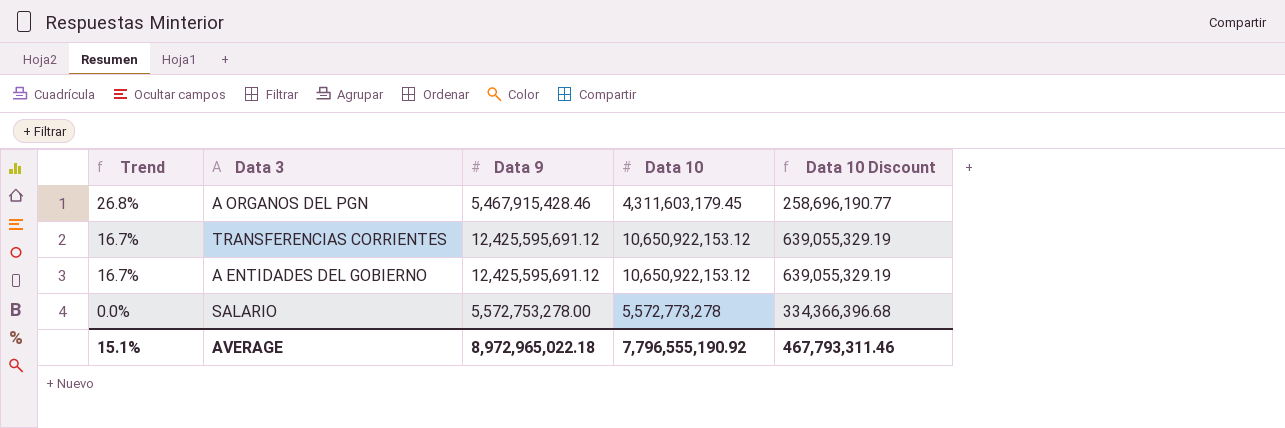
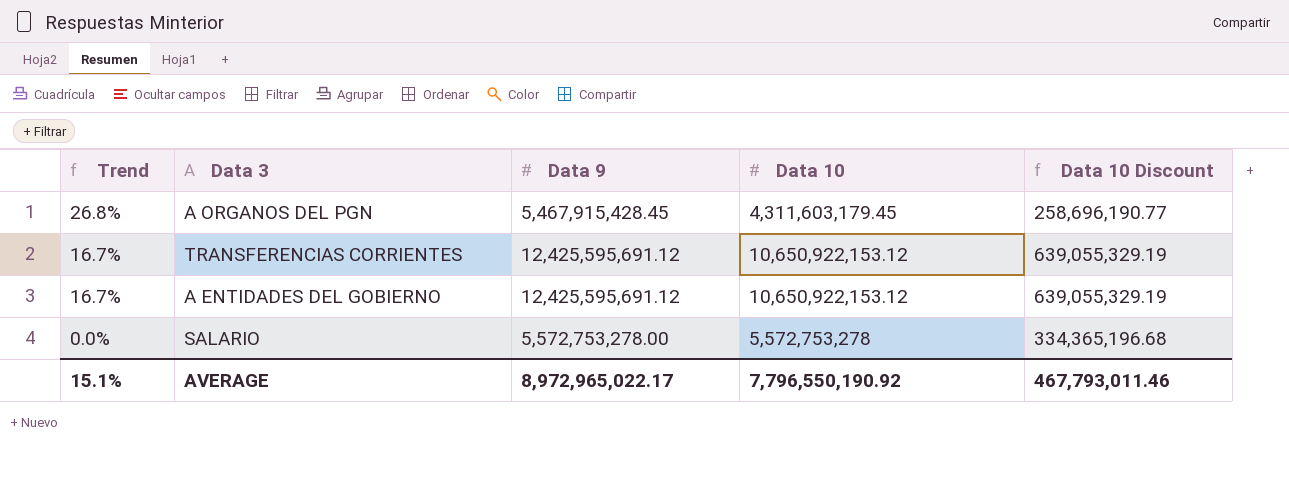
A ORGANOS DEL PGN | Data 9: 5,467,915,428.46 -> 5,467,915,428.45
SALARIO | Data 10: 5,572,773,278 -> 5,572,753,278
SALARIO | Data 10 Discount: 334,366,396.68 -> 334,365,196.68
AVERAGE | Data 9: 8,972,965,022.18 -> 8,972,965,022.17
AVERAGE | Data 10: 7,796,555,190.92 -> 7,796,550,190.92
AVERAGE | Data 10 Discount: 467,793,311.46 -> 467,793,011.46

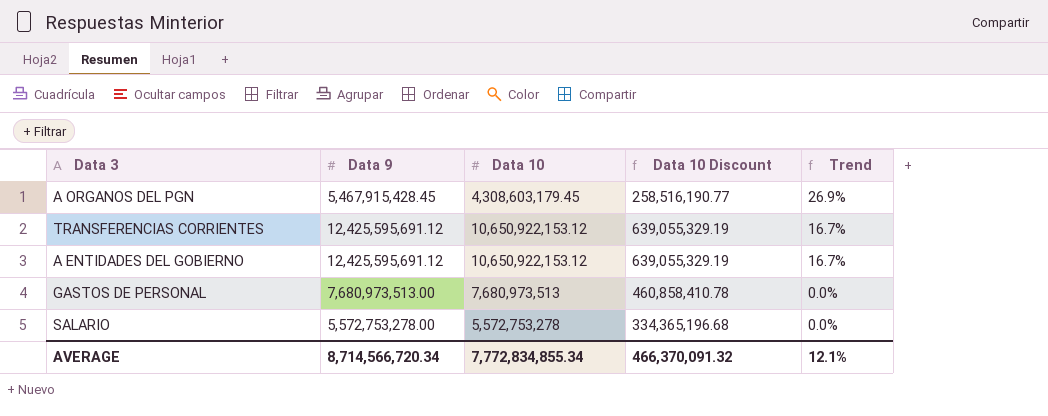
column Trend | position: 1 -> 5
A ORGANOS DEL PGN | Data 10: 4,311,603,179.45 -> 4,308,603,179.45
A ORGANOS DEL PGN | Data 10 Discount: 258,696,190.77 -> 258,516,190.77
A ORGANOS DEL PGN | Trend: 26.8% -> 26.9%
row GASTOS DE PERSONAL: none -> 7,680,973,513.00 | 7,680,973,513 | 460,858,410.78 | 0.0%
AVERAGE | Data 9: 8,972,965,022.17 -> 8,714,566,720.34
AVERAGE | Data 10: 7,796,550,190.92 -> 7,772,834,855.34
AVERAGE | Data 10 Discount: 467,793,011.46 -> 466,370,091.32
AVERAGE | Trend: 15.1% -> 12.1%

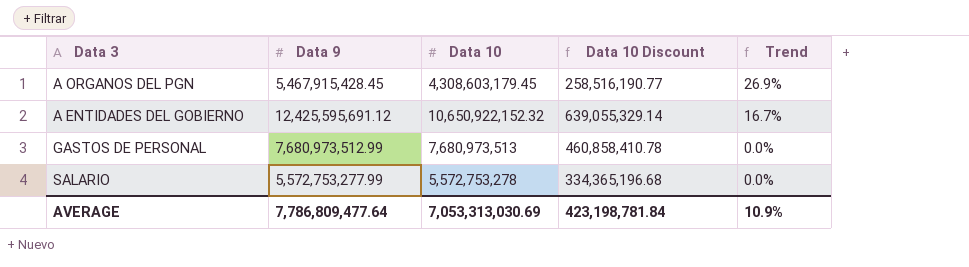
row TRANSFERENCIAS CORRIENTES: 12,425,595,691.12 | 10,650,922,153.12 | 639,055,329.19 | 16.7% -> none
A ENTIDADES DEL GOBIERNO | Data 10: 10,650,922,153.12 -> 10,650,922,152.32
A ENTIDADES DEL GOBIERNO | Data 10 Discount: 639,055,329.19 -> 639,055,329.14
GASTOS DE PERSONAL | Data 9: 7,680,973,513.00 -> 7,680,973,512.99
SALARIO | Data 9: 5,572,753,278.00 -> 5,572,753,277.99
AVERAGE | Data 9: 8,714,566,720.34 -> 7,786,809,477.64
AVERAGE | Data 10: 7,772,834,855.34 -> 7,053,313,030.69
AVERAGE | Data 10 Discount: 466,370,091.32 -> 423,198,781.84
AVERAGE | Trend: 12.1% -> 10.9%

